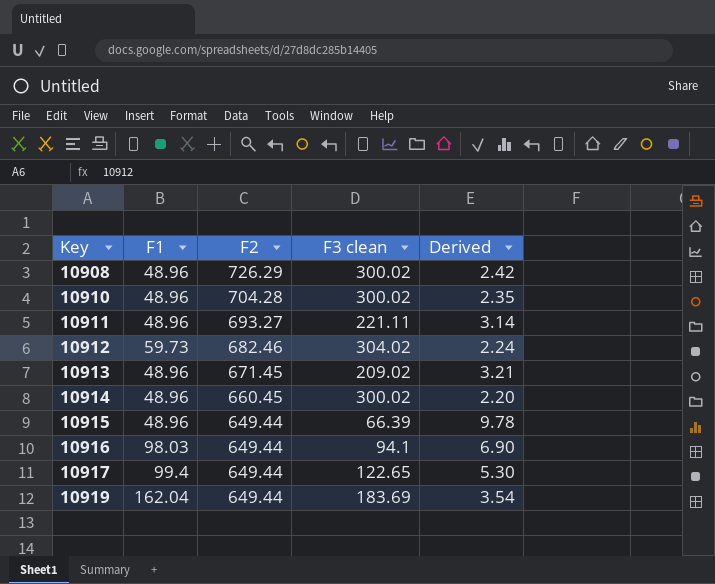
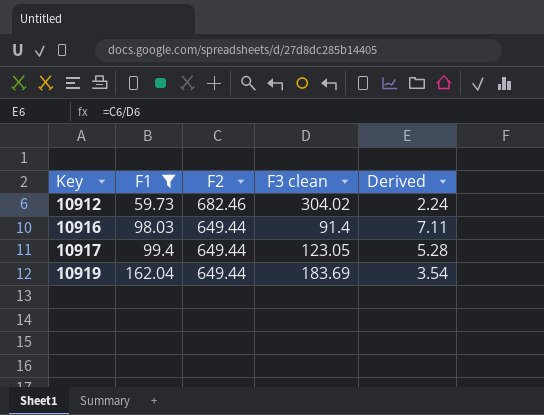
filter: none -> F1 != 48.96
10916 | F3 clean: 94.1 -> 91.4
10916 | Derived: 6.90 -> 7.11
10917 | F3 clean: 122.65 -> 123.05
10917 | Derived: 5.30 -> 5.28

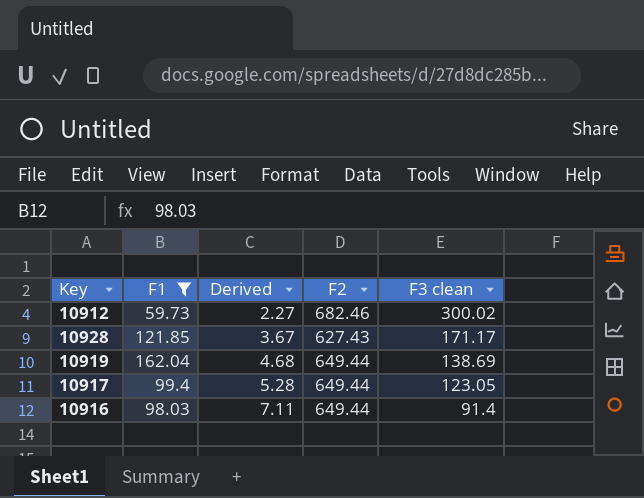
row order: Key ascending -> Derived ascending
column Derived | position: 5 -> 3
10912 | Derived: 2.24 -> 2.27
10912 | F3 clean: 304.02 -> 300.02
row 10928: none -> 121.85 | 3.67 | 627.43 | 171.17
10919 | Derived: 3.54 -> 4.68
10919 | F3 clean: 183.69 -> 138.69

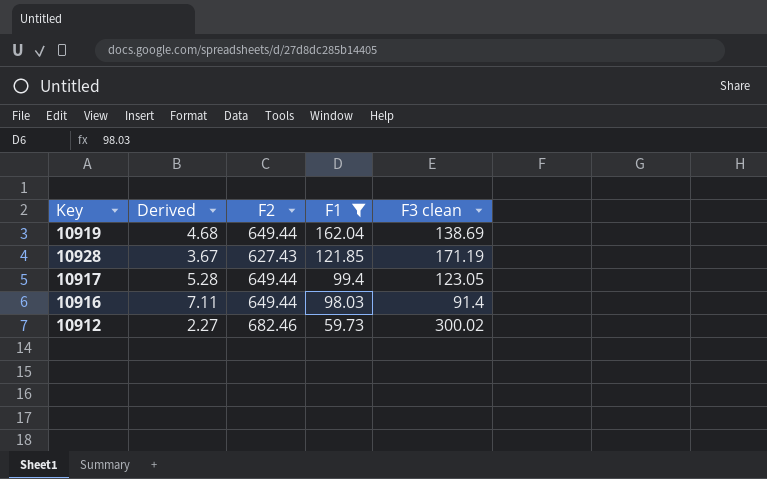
row order: Derived ascending -> F1 descending
column F1 | position: 2 -> 4
10928 | F3 clean: 171.17 -> 171.19

